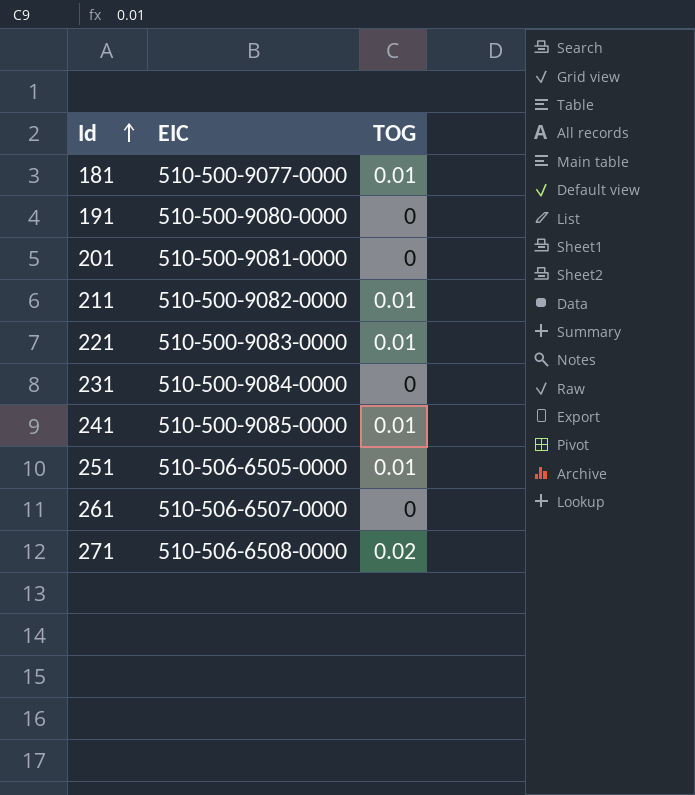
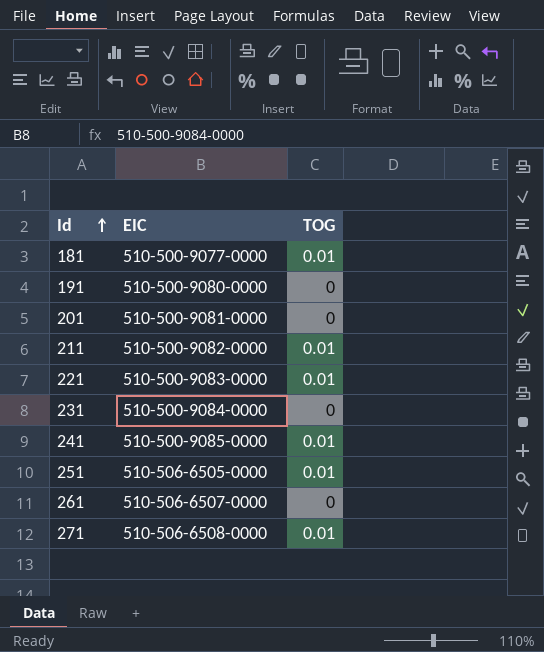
271 | TOG: 0.02 -> 0.01

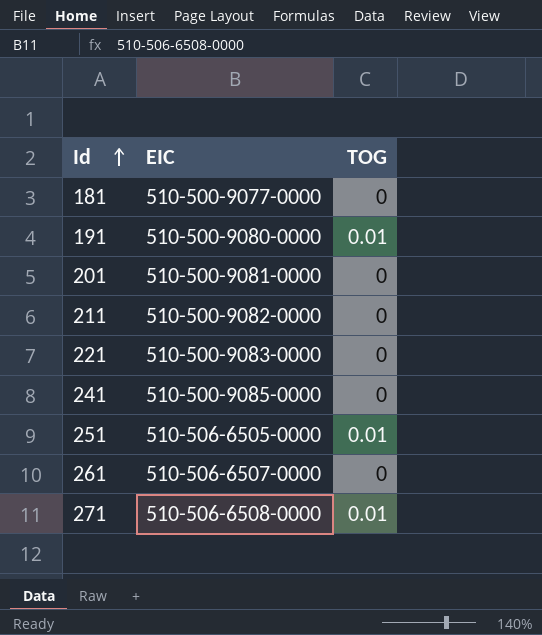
row 231: 510-500-9084-0000 | 0 -> none
181 | TOG: 0.01 -> 0
191 | TOG: 0 -> 0.01
211 | TOG: 0.01 -> 0
221 | TOG: 0.01 -> 0
241 | TOG: 0.01 -> 0

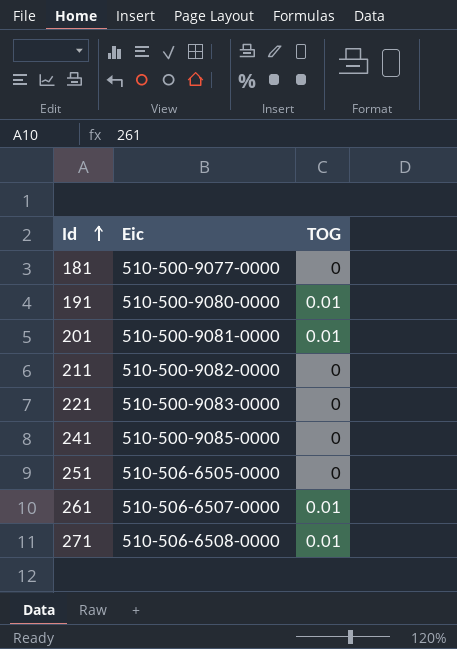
column name: EIC -> Eic
201 | TOG: 0 -> 0.01
251 | TOG: 0.01 -> 0
261 | TOG: 0 -> 0.01

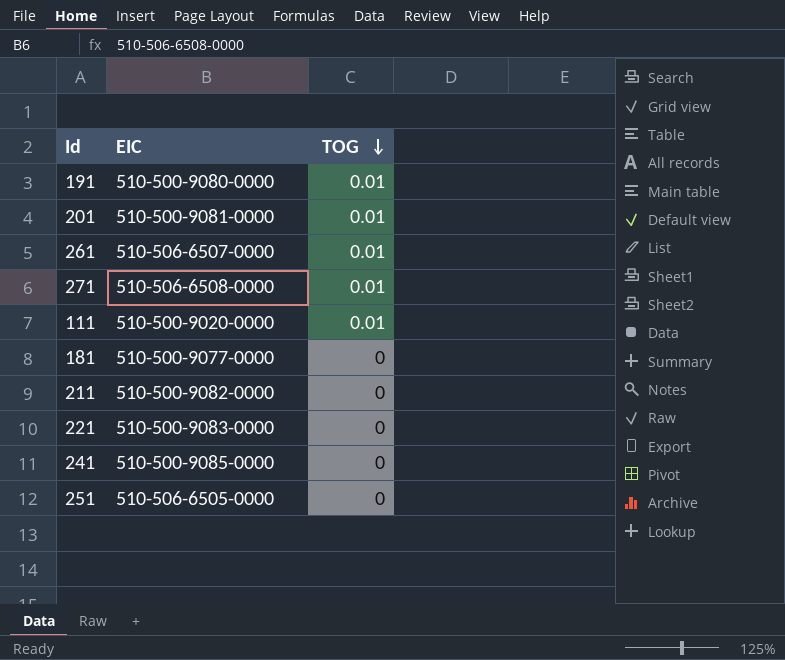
row order: Id ascending -> TOG descending
column name: Eic -> EIC
row 111: none -> 510-500-9020-0000 | 0.01

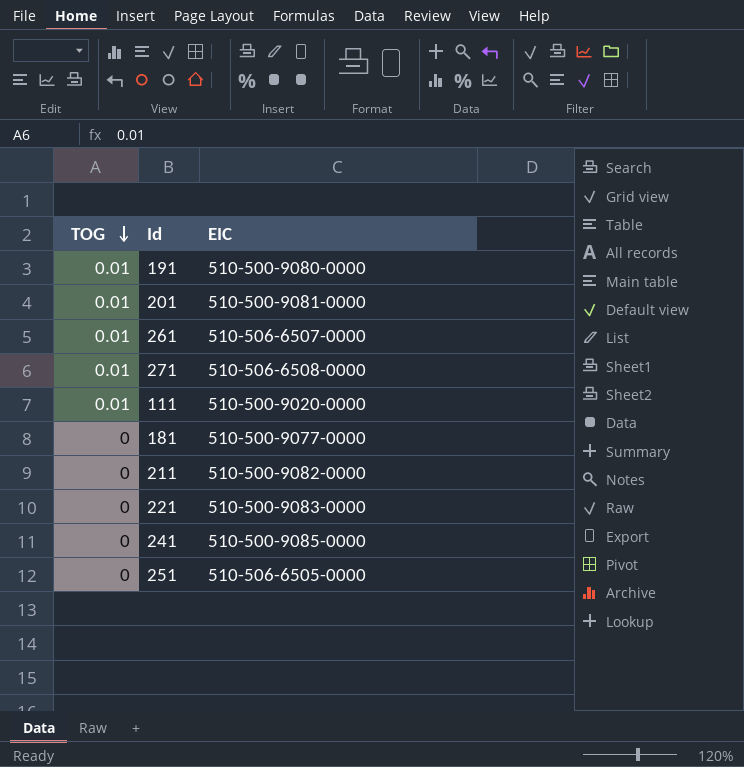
column TOG | position: 3 -> 1

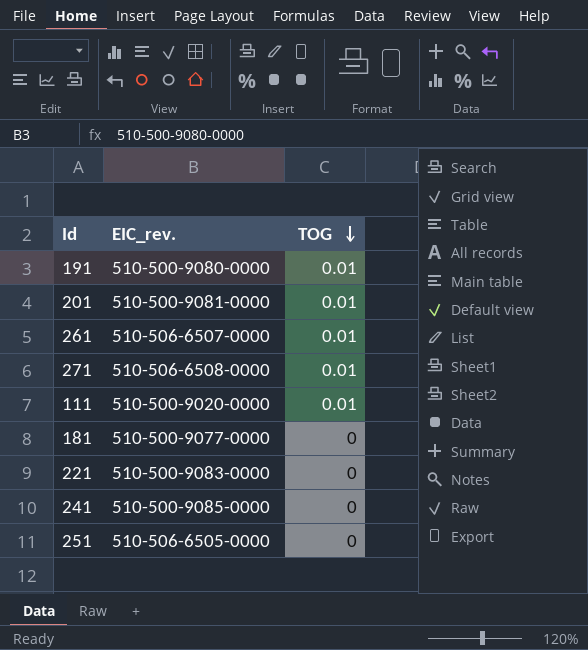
column name: EIC -> EIC_rev.
column TOG | position: 1 -> 3
row 211: 0 | 510-500-9082-0000 -> none

